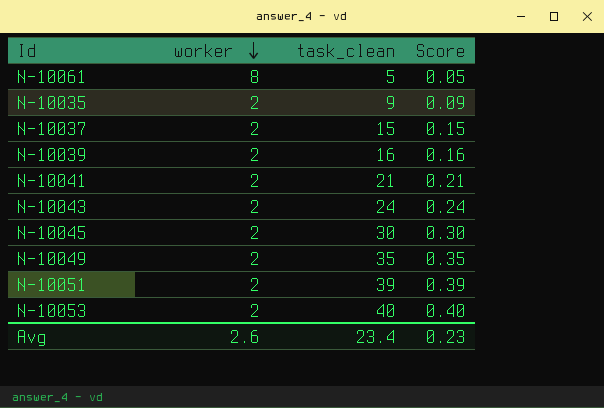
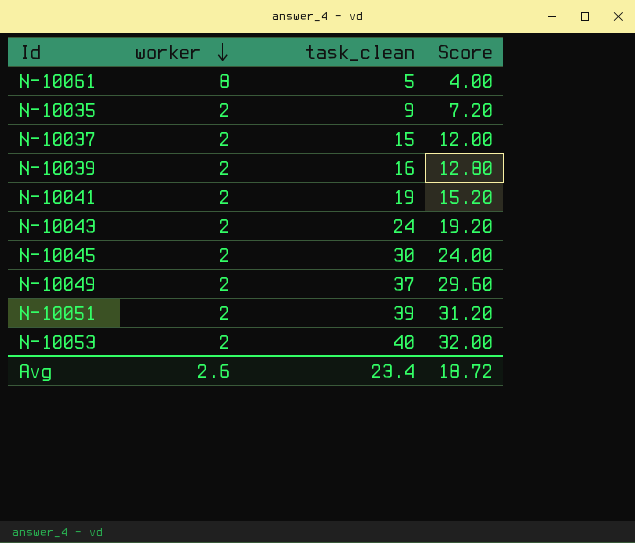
column Score | formula: [task_clean] * 0.01 -> [task_clean] * 0.8
N-10041 | task_clean: 21 -> 19
N-10049 | task_clean: 35 -> 37
Avg | Score: 0.23 -> 18.72

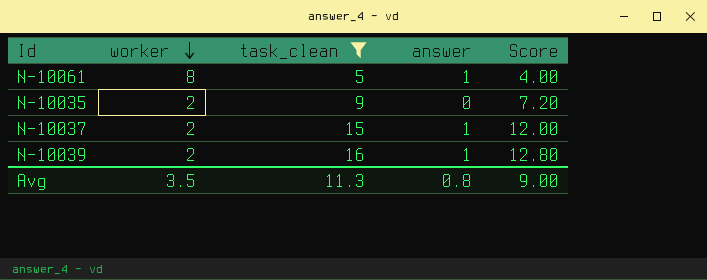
filter: none -> task_clean <= 16
column answer | position: none -> 4
Avg | worker: 2.6 -> 3.5
Avg | task_clean: 23.4 -> 11.3
Avg | Score: 18.72 -> 9.00

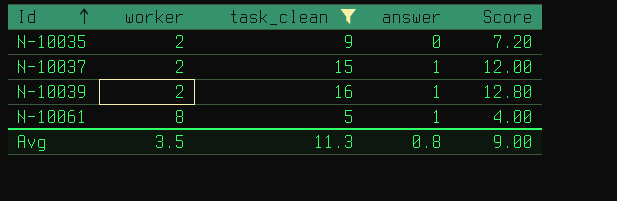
row order: worker descending -> Id ascending

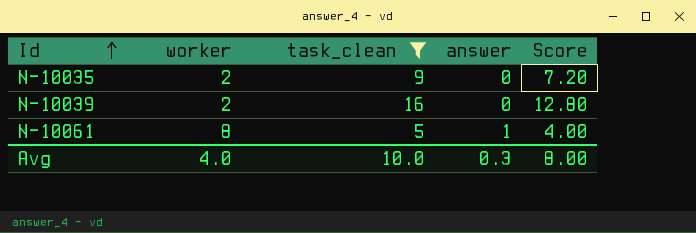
row N-10037: 2 | 15 | 1 | 12.00 -> none
N-10039 | answer: 1 -> 0
Avg | worker: 3.5 -> 4.0
Avg | task_clean: 11.3 -> 10.0
Avg | answer: 0.8 -> 0.3
Avg | Score: 9.00 -> 8.00

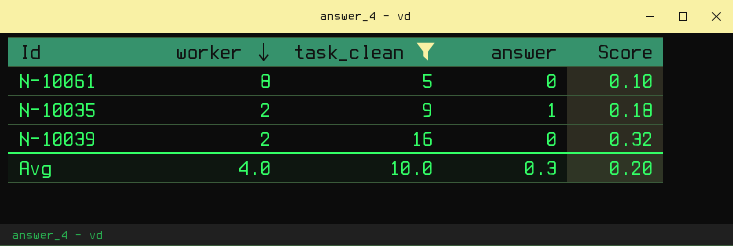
row order: Id ascending -> worker descending
column Score | formula: [task_clean] * 0.8 -> [task_clean] * 0.02
N-10061 | answer: 1 -> 0
N-10035 | answer: 0 -> 1
Avg | Score: 8.00 -> 0.20

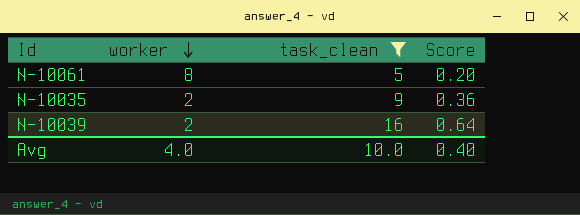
column answer | position: 4 -> none
column Score | formula: [task_clean] * 0.02 -> [task_clean] * 0.04
Avg | Score: 0.20 -> 0.40

